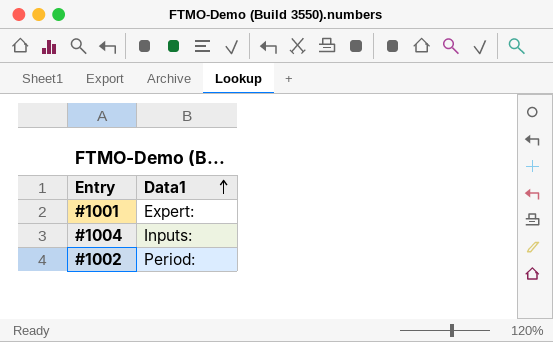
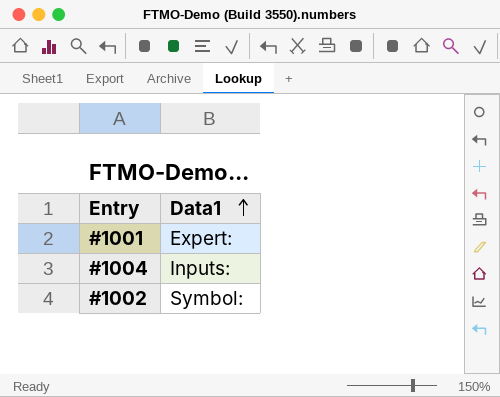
#1002 | Data1: Period: -> Symbol:

